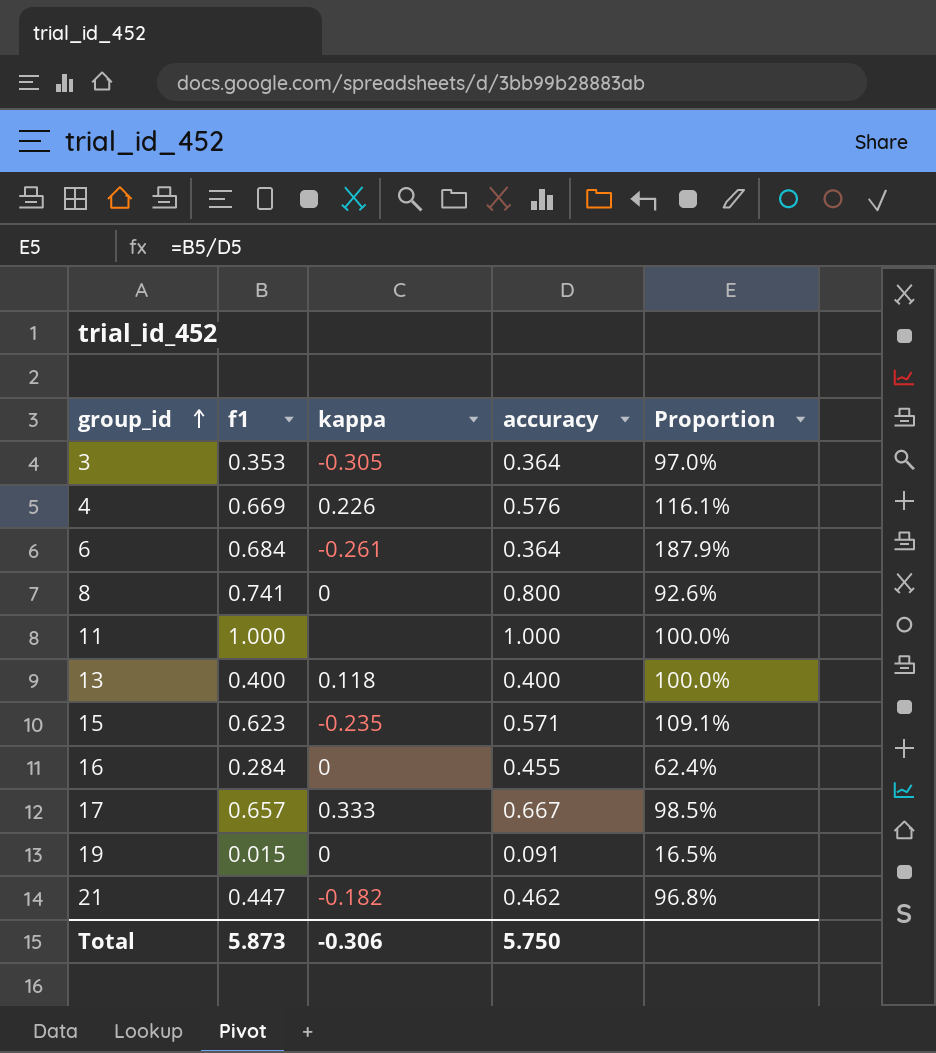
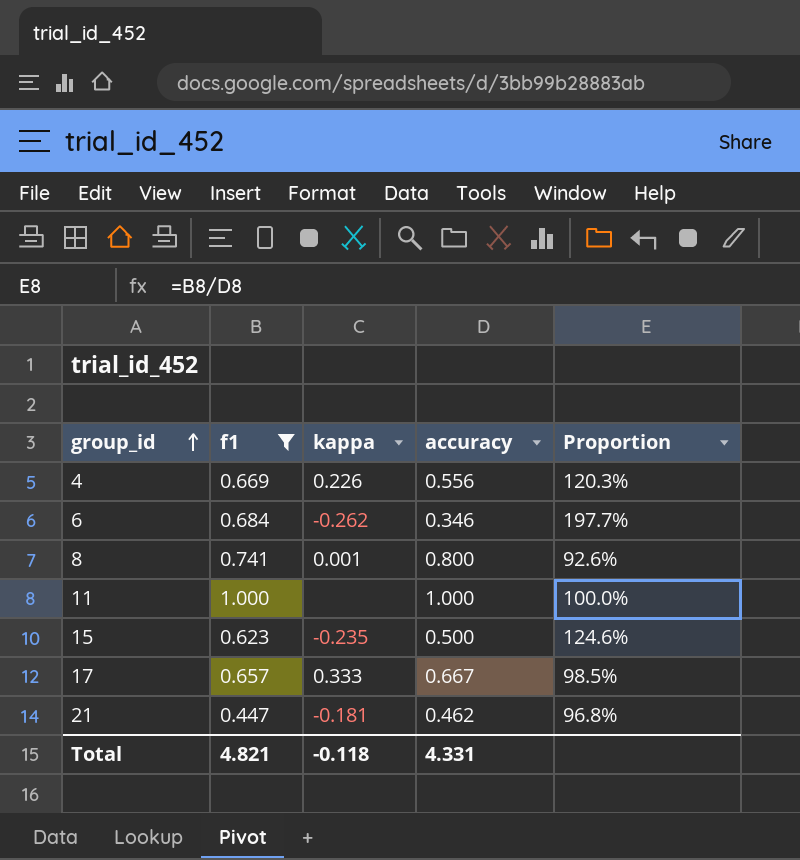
filter: none -> f1 >= 0.447
4 | accuracy: 0.576 -> 0.556
4 | Proportion: 116.1% -> 120.3%
6 | kappa: -0.261 -> -0.262
6 | accuracy: 0.364 -> 0.346
6 | Proportion: 187.9% -> 197.7%
8 | kappa: 0 -> 0.001
15 | accuracy: 0.571 -> 0.500
15 | Proportion: 109.1% -> 124.6%
21 | kappa: -0.182 -> -0.181
Total | f1: 5.873 -> 4.821
Total | kappa: -0.306 -> -0.118
Total | accuracy: 5.750 -> 4.331

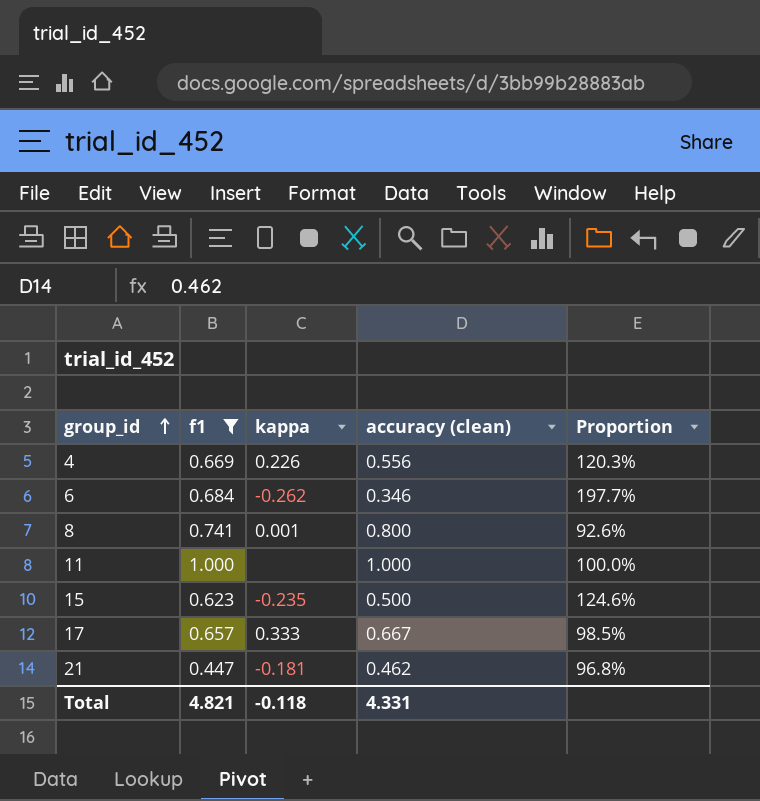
column name: accuracy -> accuracy (clean)

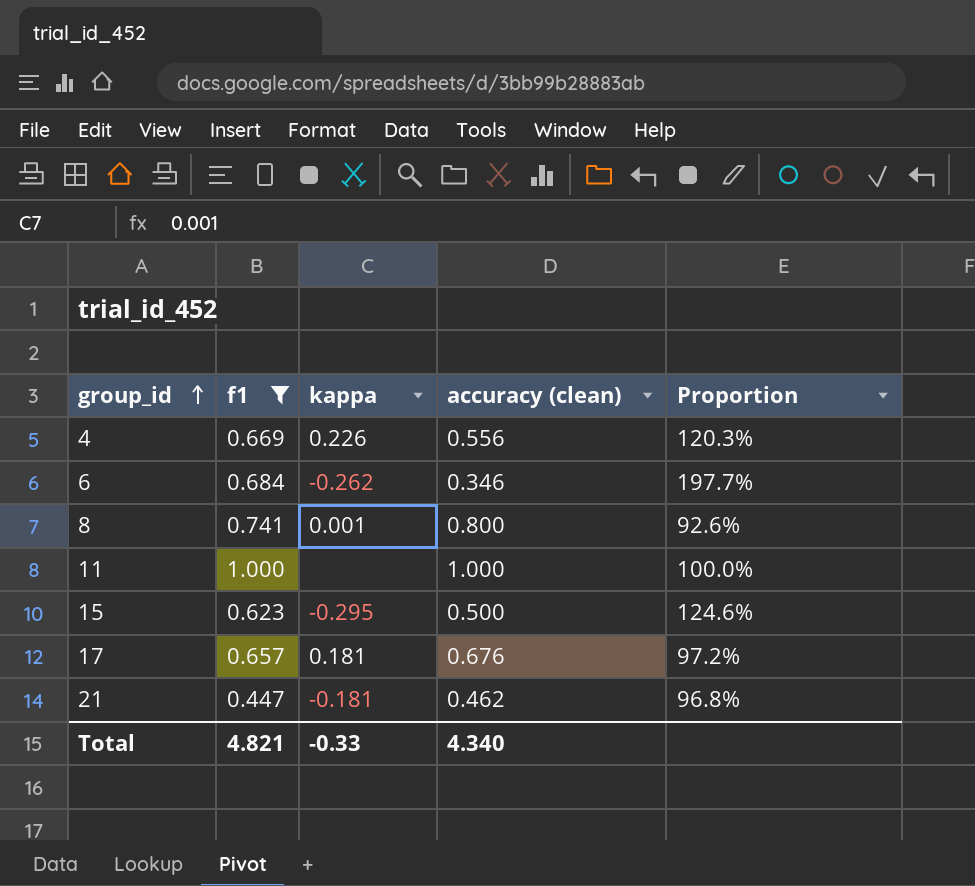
15 | kappa: -0.235 -> -0.295
17 | kappa: 0.333 -> 0.181
17 | accuracy (clean): 0.667 -> 0.676
17 | Proportion: 98.5% -> 97.2%
Total | kappa: -0.118 -> -0.33
Total | accuracy (clean): 4.331 -> 4.340

